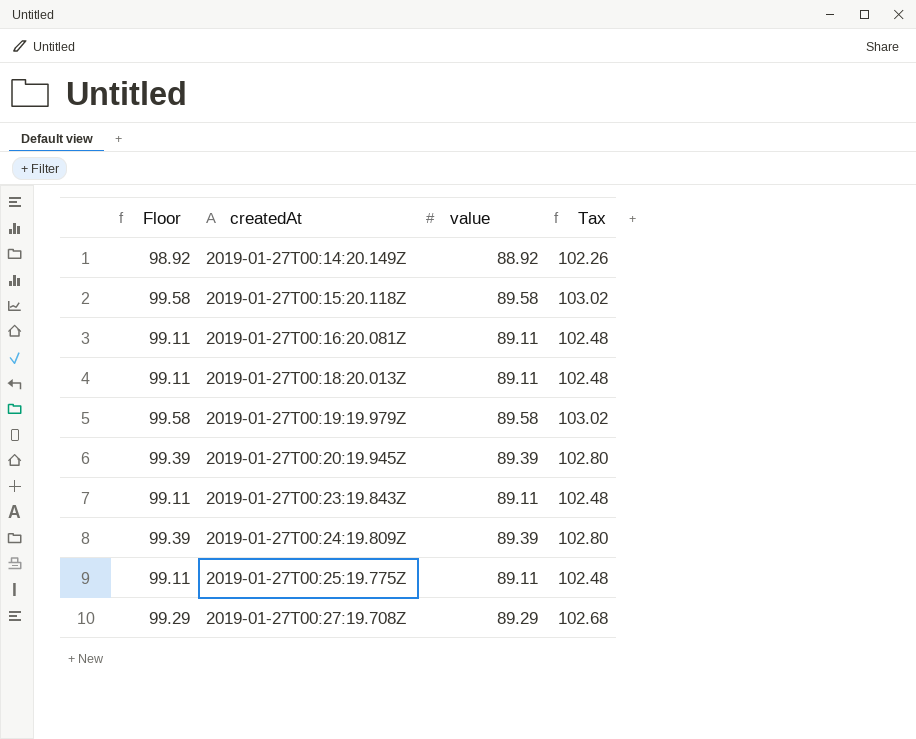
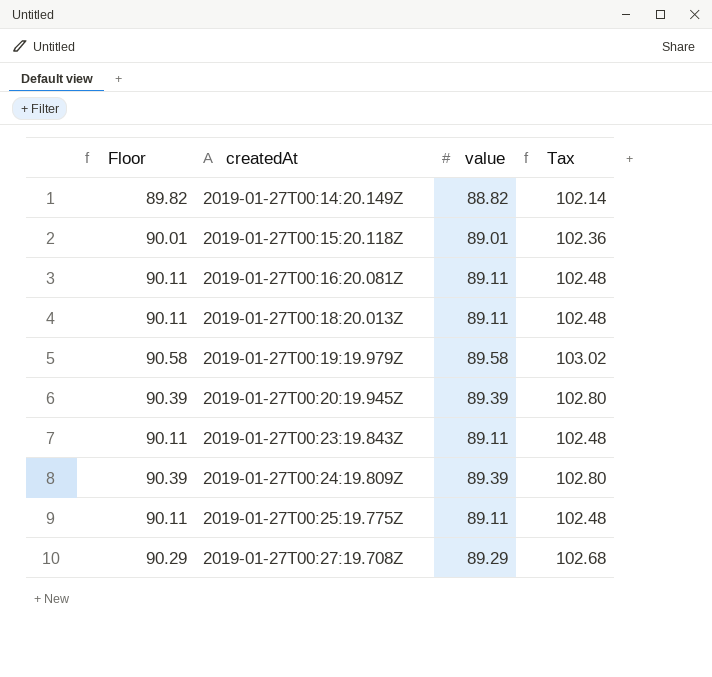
column Floor | formula: [value] + 10 -> [value] + 1
2019-01-27T00:14:20.149Z | value: 88.92 -> 88.82
2019-01-27T00:14:20.149Z | Tax: 102.26 -> 102.14
2019-01-27T00:15:20.118Z | value: 89.58 -> 89.01
2019-01-27T00:15:20.118Z | Tax: 103.02 -> 102.36

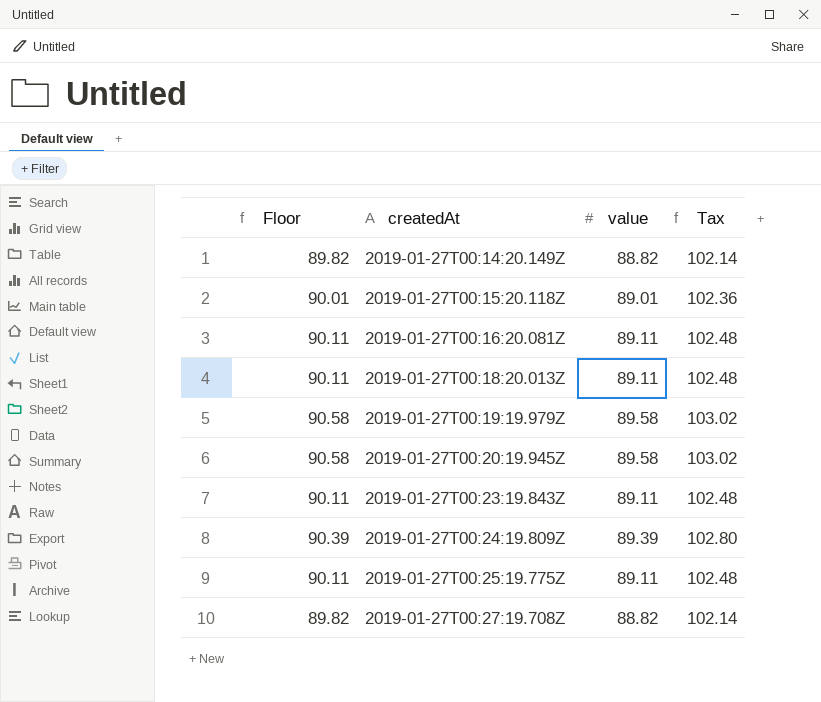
2019-01-27T00:20:19.945Z | Floor: 90.39 -> 90.58
2019-01-27T00:20:19.945Z | value: 89.39 -> 89.58
2019-01-27T00:20:19.945Z | Tax: 102.80 -> 103.02
2019-01-27T00:27:19.708Z | Floor: 90.29 -> 89.82
2019-01-27T00:27:19.708Z | value: 89.29 -> 88.82
2019-01-27T00:27:19.708Z | Tax: 102.68 -> 102.14

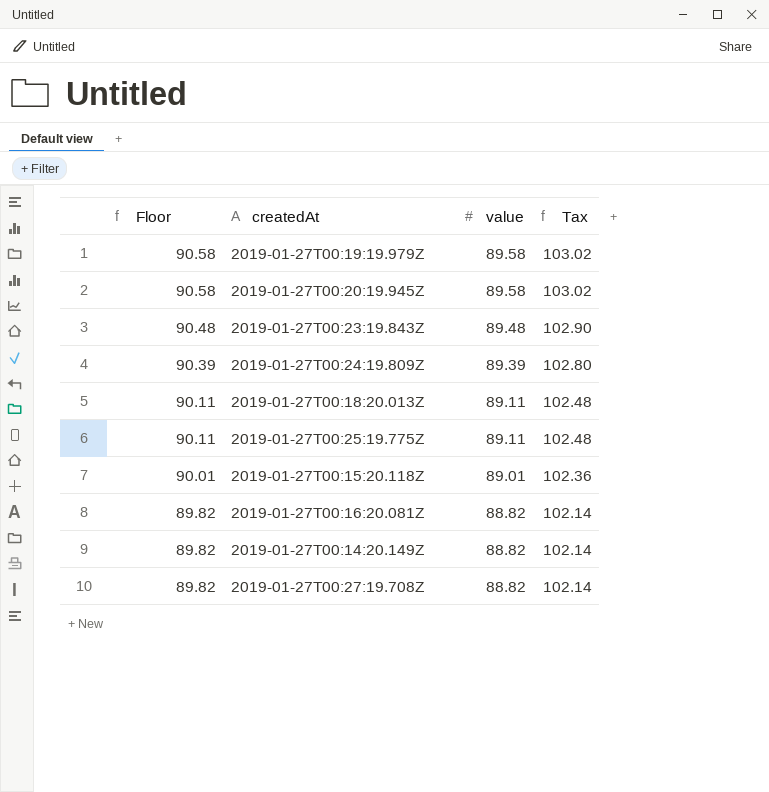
row order: createdAt ascending -> Floor descending
2019-01-27T00:23:19.843Z | Floor: 90.11 -> 90.48
2019-01-27T00:23:19.843Z | value: 89.11 -> 89.48
2019-01-27T00:23:19.843Z | Tax: 102.48 -> 102.90
2019-01-27T00:16:20.081Z | Floor: 90.11 -> 89.82
2019-01-27T00:16:20.081Z | value: 89.11 -> 88.82
2019-01-27T00:16:20.081Z | Tax: 102.48 -> 102.14

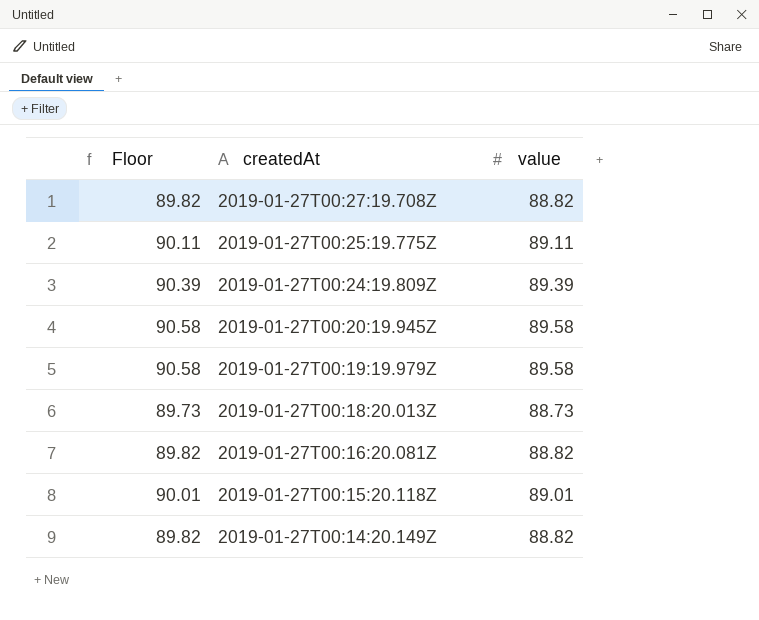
row order: Floor descending -> createdAt descending
column Tax | formula: [value] * 1.15 -> none
row 2019-01-27T00:23:19.843Z: 90.48 | 89.48 | 102.90 -> none
2019-01-27T00:18:20.013Z | Floor: 90.11 -> 89.73
2019-01-27T00:18:20.013Z | value: 89.11 -> 88.73

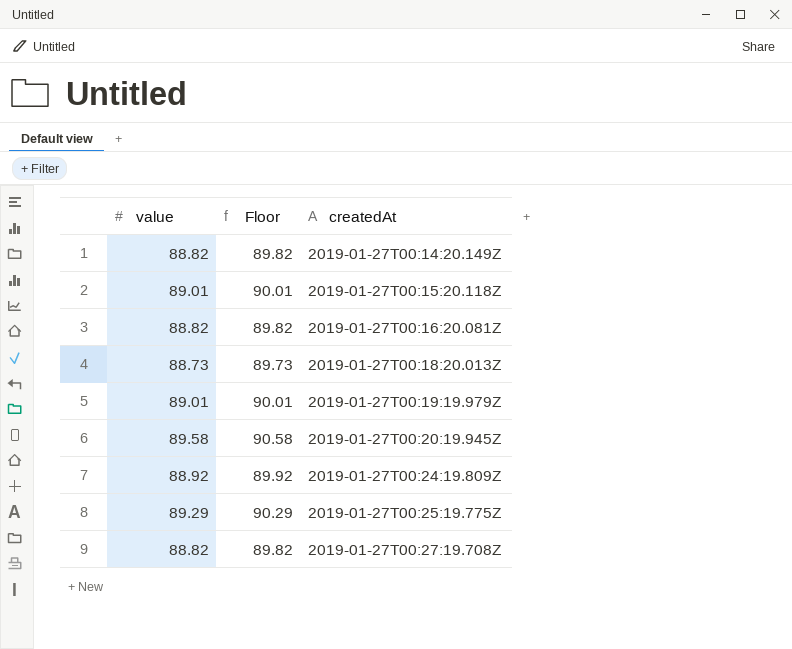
row order: createdAt descending -> createdAt ascending
column value | position: 3 -> 1
2019-01-27T00:19:19.979Z | value: 89.58 -> 89.01
2019-01-27T00:19:19.979Z | Floor: 90.58 -> 90.01
2019-01-27T00:24:19.809Z | value: 89.39 -> 88.92
2019-01-27T00:24:19.809Z | Floor: 90.39 -> 89.92
2019-01-27T00:25:19.775Z | value: 89.11 -> 89.29
2019-01-27T00:25:19.775Z | Floor: 90.11 -> 90.29

